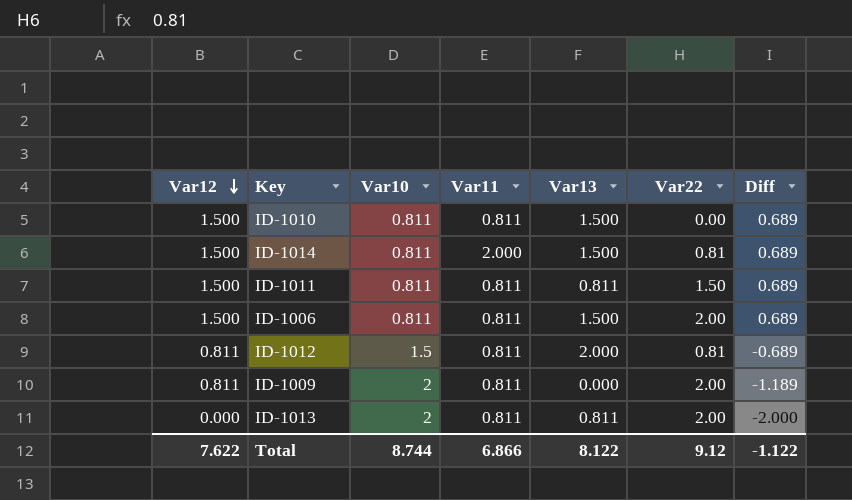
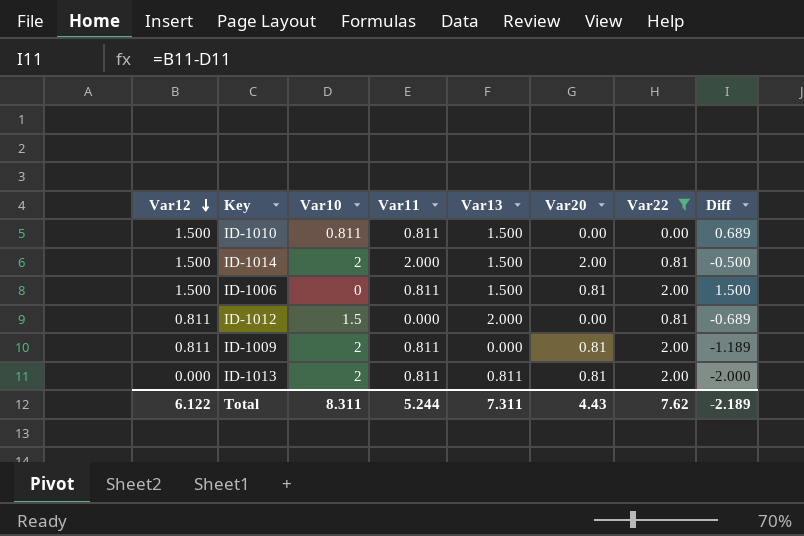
filter: none -> Var22 != 1.50
column Var20 | position: none -> 6
ID-1014 | Var10: 0.811 -> 2
ID-1014 | Diff: 0.689 -> -0.500
ID-1006 | Var10: 0.811 -> 0
ID-1006 | Diff: 0.689 -> 1.500
ID-1012 | Var11: 0.811 -> 0.000
Total | Var12: 7.622 -> 6.122
Total | Var10: 8.744 -> 8.311
Total | Var11: 6.866 -> 5.244
Total | Var13: 8.122 -> 7.311
Total | Var22: 9.12 -> 7.62
Total | Diff: -1.122 -> -2.189

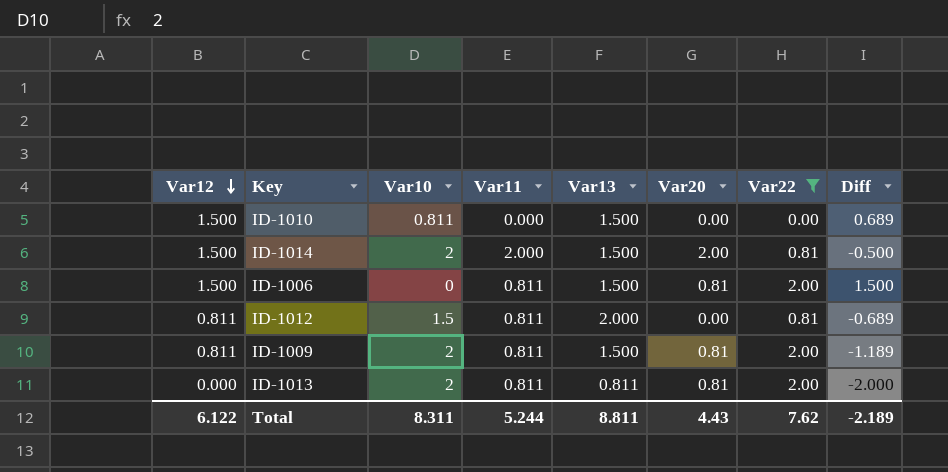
ID-1010 | Var11: 0.811 -> 0.000
ID-1012 | Var11: 0.000 -> 0.811
ID-1009 | Var13: 0.000 -> 1.500
Total | Var13: 7.311 -> 8.811

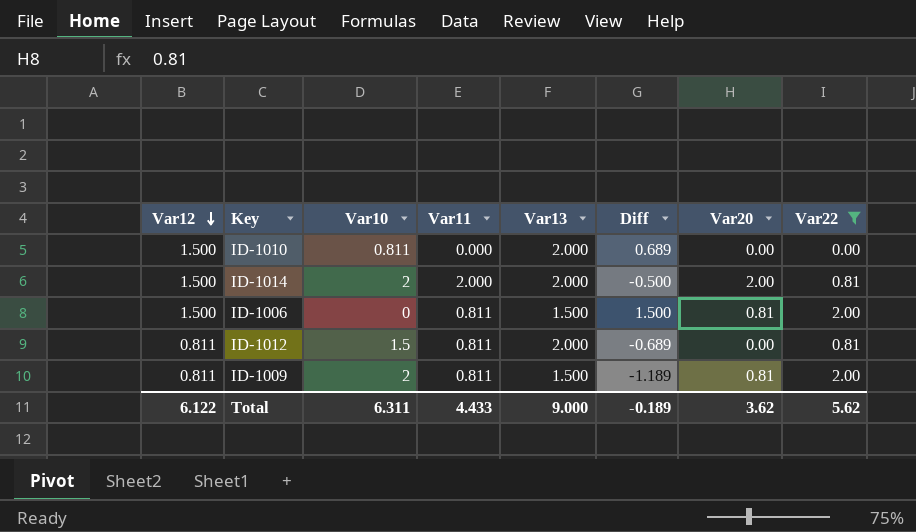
column Diff | position: 8 -> 6
row ID-1013: 0.000 | 2 | 0.811 | 0.811 | 0.81 | 2.00 | -2.000 -> none
ID-1010 | Var13: 1.500 -> 2.000
ID-1014 | Var13: 1.500 -> 2.000
Total | Var10: 8.311 -> 6.311
Total | Var11: 5.244 -> 4.433
Total | Var13: 8.811 -> 9.000
Total | Diff: -2.189 -> -0.189
Total | Var20: 4.43 -> 3.62
Total | Var22: 7.62 -> 5.62

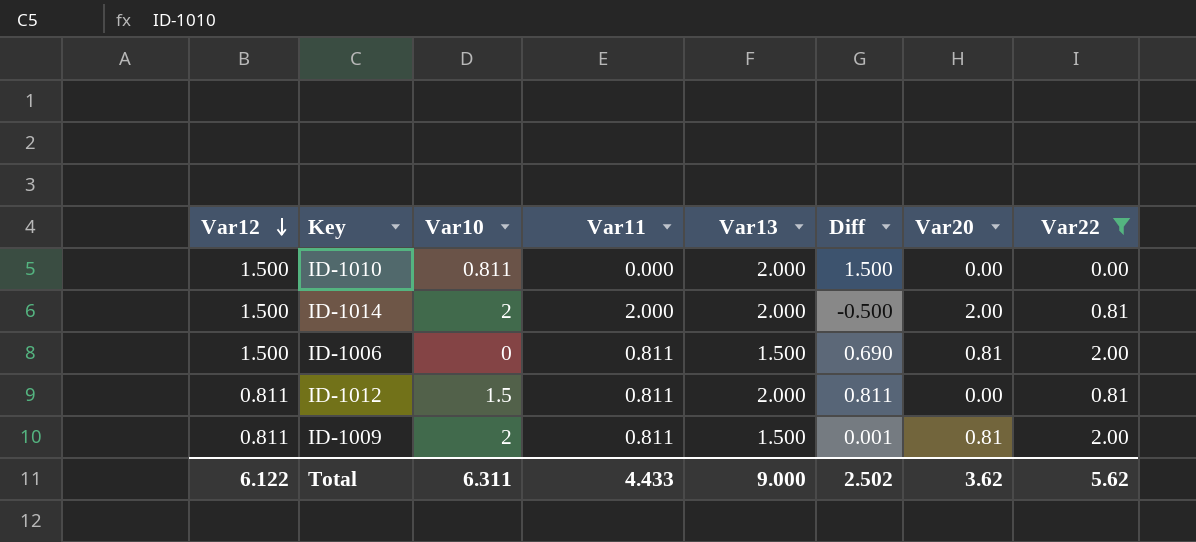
column Diff | formula: [Var12] - [Var10] -> [Var12] - [Var20]
Total | Diff: -0.189 -> 2.502

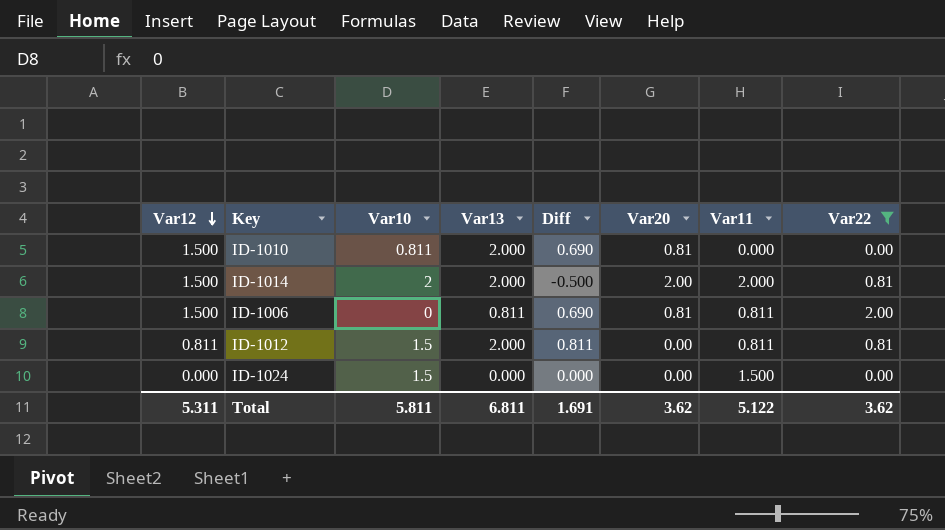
column Var11 | position: 4 -> 7
row ID-1009: 0.811 | 2 | 0.811 | 1.500 | 0.001 | 0.81 | 2.00 -> none
ID-1010 | Diff: 1.500 -> 0.690
ID-1010 | Var20: 0.00 -> 0.81
ID-1006 | Var13: 1.500 -> 0.811
row ID-1024: none -> 0.000 | 1.5 | 0.000 | 0.000 | 0.00 | 1.500 | 0.00
Total | Var12: 6.122 -> 5.311
Total | Var10: 6.311 -> 5.811
Total | Var13: 9.000 -> 6.811
Total | Diff: 2.502 -> 1.691
Total | Var11: 4.433 -> 5.122
Total | Var22: 5.62 -> 3.62

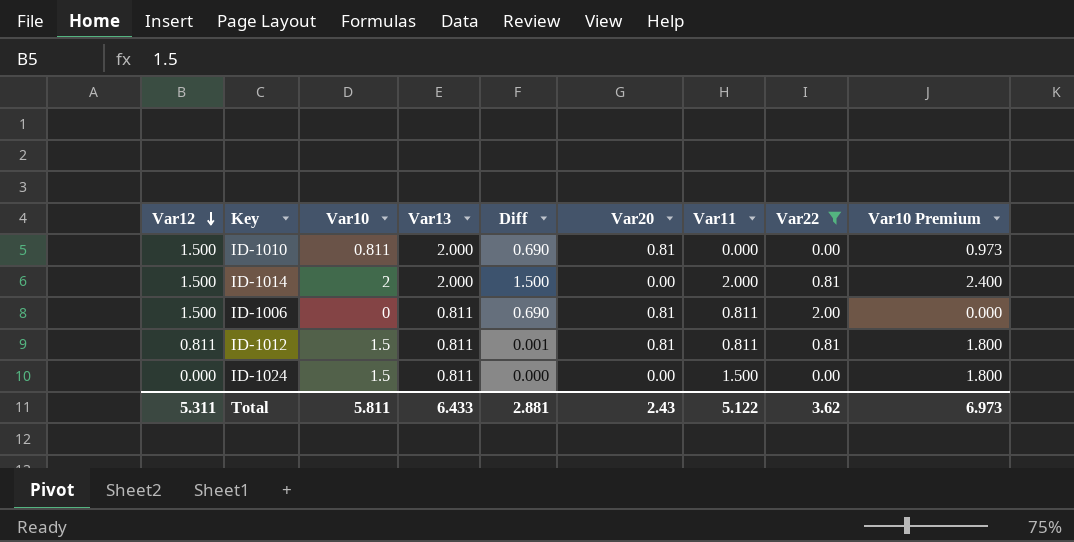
column Var10 Premium | formula: none -> [Var10] * 1.2
ID-1014 | Diff: -0.500 -> 1.500
ID-1014 | Var20: 2.00 -> 0.00
ID-1012 | Var13: 2.000 -> 0.811
ID-1012 | Diff: 0.811 -> 0.001
ID-1012 | Var20: 0.00 -> 0.81
ID-1024 | Var13: 0.000 -> 0.811
Total | Var13: 6.811 -> 6.433
Total | Diff: 1.691 -> 2.881
Total | Var20: 3.62 -> 2.43

